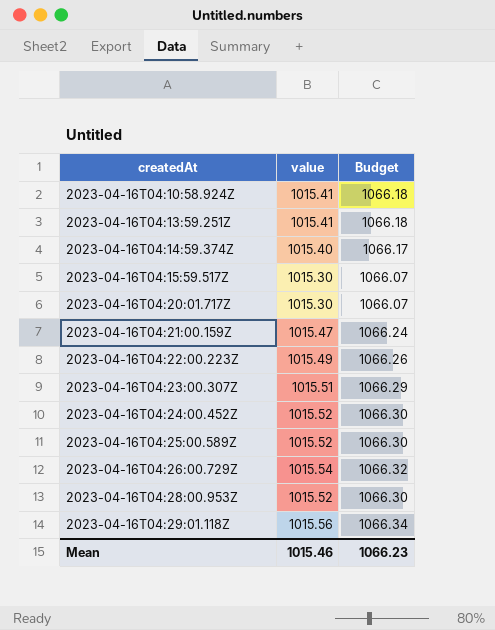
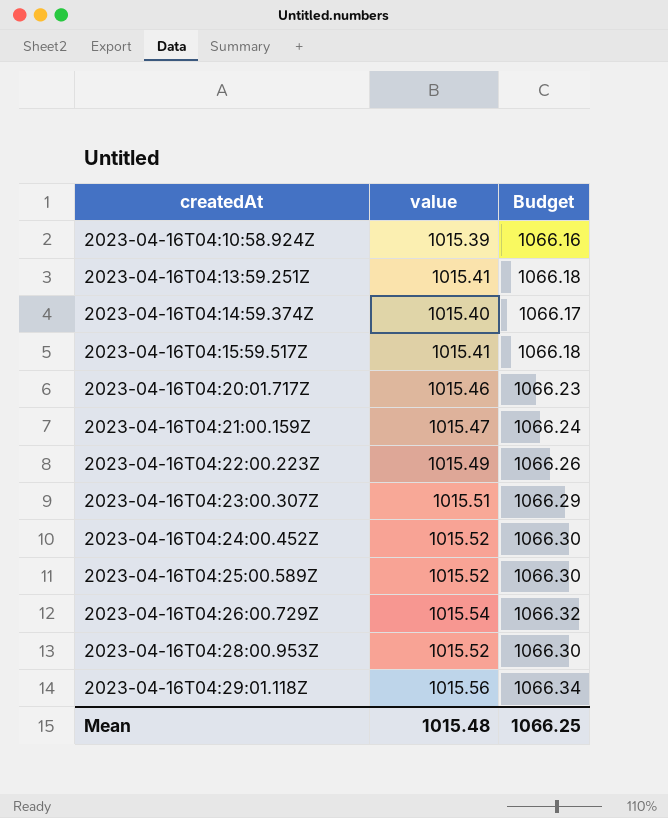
2023-04-16T04:10:58.924Z | value: 1015.41 -> 1015.39
2023-04-16T04:10:58.924Z | Budget: 1066.18 -> 1066.16
2023-04-16T04:15:59.517Z | value: 1015.30 -> 1015.41
2023-04-16T04:15:59.517Z | Budget: 1066.07 -> 1066.18
2023-04-16T04:20:01.717Z | value: 1015.30 -> 1015.46
2023-04-16T04:20:01.717Z | Budget: 1066.07 -> 1066.23
Mean | value: 1015.46 -> 1015.48
Mean | Budget: 1066.23 -> 1066.25

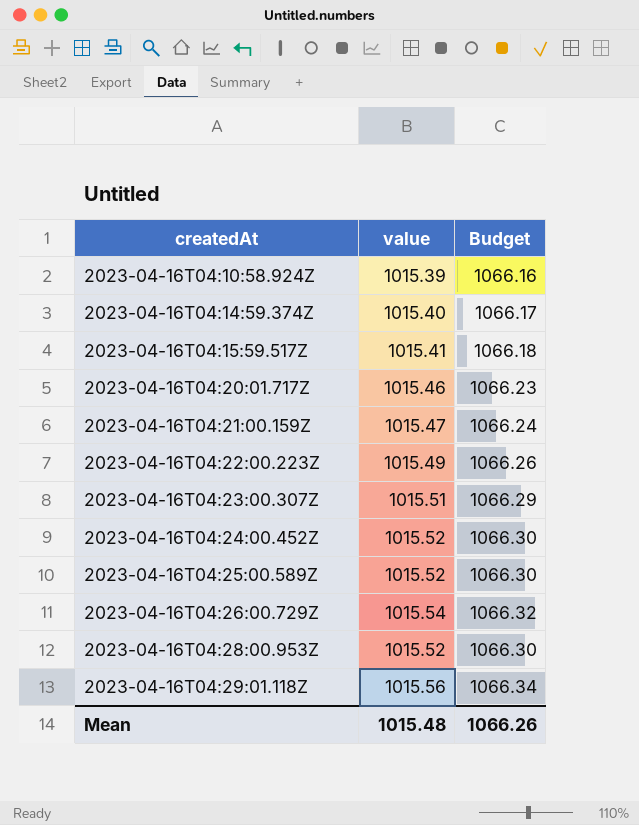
row 2023-04-16T04:13:59.251Z: 1015.41 | 1066.18 -> none
Mean | Budget: 1066.25 -> 1066.26

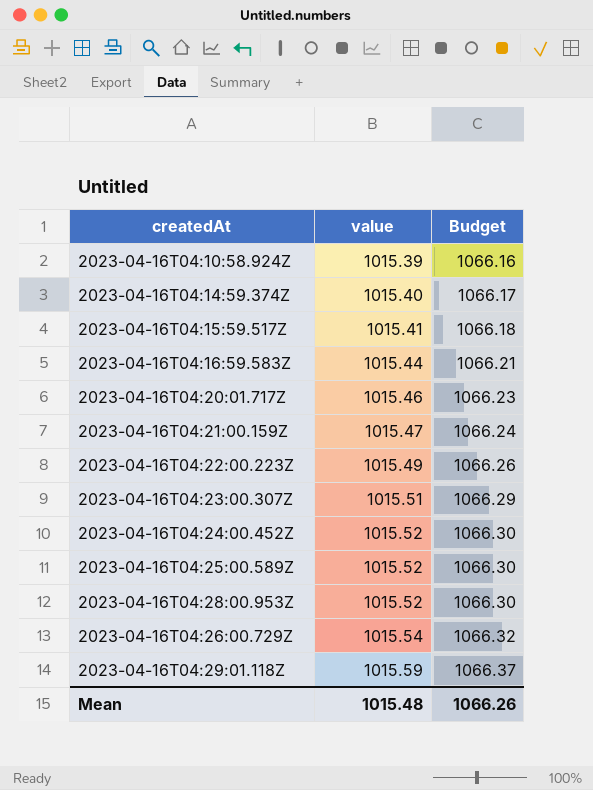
row order: createdAt ascending -> value ascending
row 2023-04-16T04:16:59.583Z: none -> 1015.44 | 1066.21
2023-04-16T04:29:01.118Z | value: 1015.56 -> 1015.59
2023-04-16T04:29:01.118Z | Budget: 1066.34 -> 1066.37

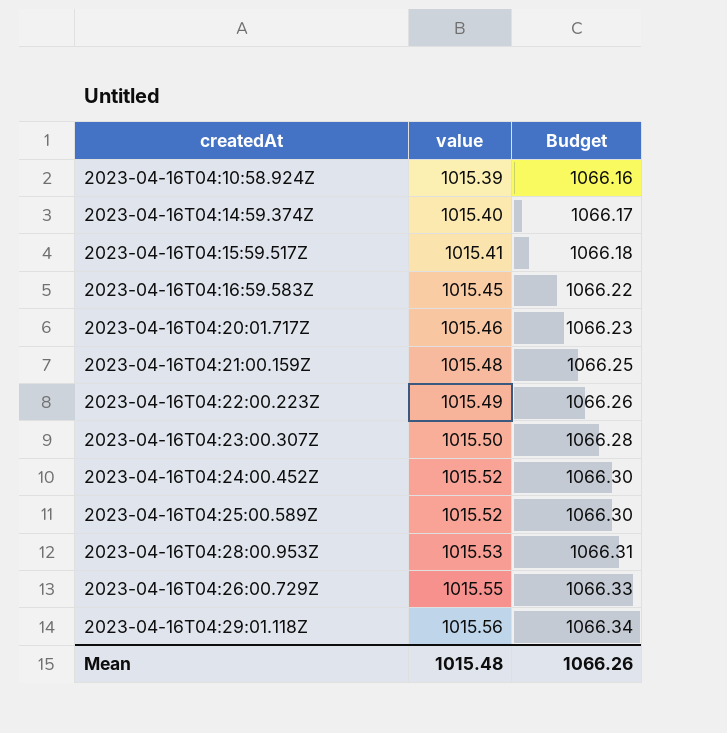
2023-04-16T04:16:59.583Z | value: 1015.44 -> 1015.45
2023-04-16T04:16:59.583Z | Budget: 1066.21 -> 1066.22
2023-04-16T04:21:00.159Z | value: 1015.47 -> 1015.48
2023-04-16T04:21:00.159Z | Budget: 1066.24 -> 1066.25
2023-04-16T04:23:00.307Z | value: 1015.51 -> 1015.50
2023-04-16T04:23:00.307Z | Budget: 1066.29 -> 1066.28
2023-04-16T04:28:00.953Z | value: 1015.52 -> 1015.53
2023-04-16T04:28:00.953Z | Budget: 1066.30 -> 1066.31
2023-04-16T04:26:00.729Z | value: 1015.54 -> 1015.55
2023-04-16T04:26:00.729Z | Budget: 1066.32 -> 1066.33
2023-04-16T04:29:01.118Z | value: 1015.59 -> 1015.56
2023-04-16T04:29:01.118Z | Budget: 1066.37 -> 1066.34

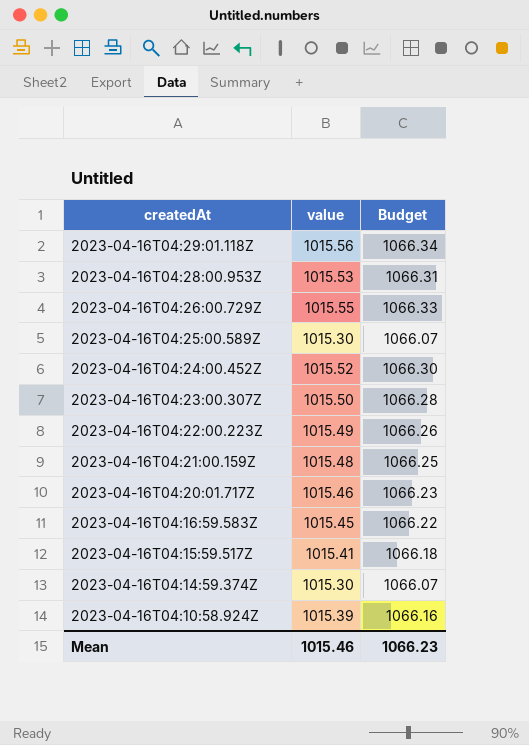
row order: value ascending -> createdAt descending
2023-04-16T04:25:00.589Z | value: 1015.52 -> 1015.30
2023-04-16T04:25:00.589Z | Budget: 1066.30 -> 1066.07
2023-04-16T04:14:59.374Z | value: 1015.40 -> 1015.30
2023-04-16T04:14:59.374Z | Budget: 1066.17 -> 1066.07
Mean | value: 1015.48 -> 1015.46
Mean | Budget: 1066.26 -> 1066.23

